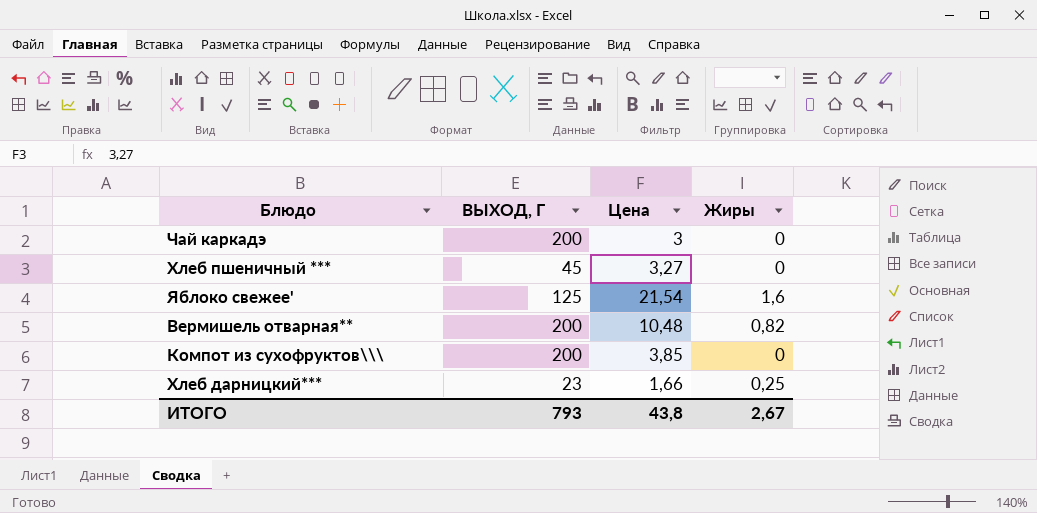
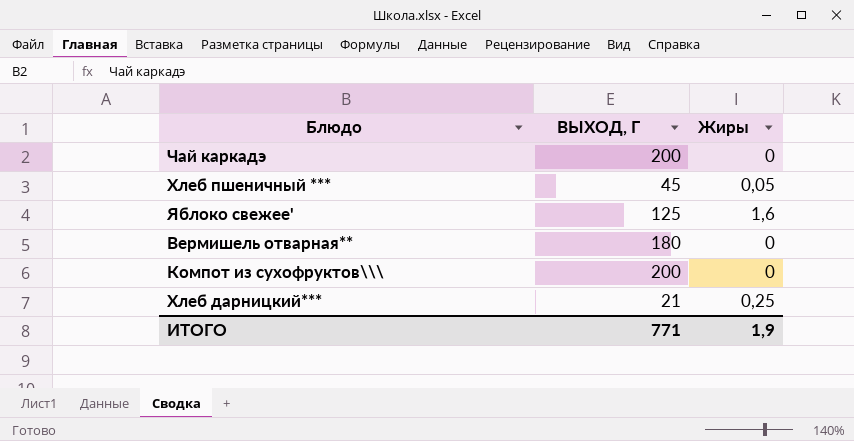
column Цена | position: 3 -> none
Хлеб пшеничный *** | Жиры: 0 -> 0,05
Вермишель отварная** | ВЫХОД, Г: 200 -> 180
Вермишель отварная** | Жиры: 0,82 -> 0
Хлеб дарницкий*** | ВЫХОД, Г: 23 -> 21
ИТОГО | ВЫХОД, Г: 793 -> 771
ИТОГО | Жиры: 2,67 -> 1,9

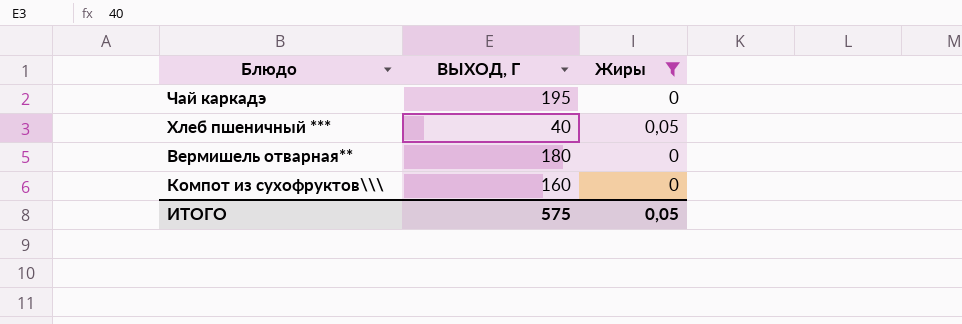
filter: none -> Жиры <= 0,05
Чай каркадэ | ВЫХОД, Г: 200 -> 195
Хлеб пшеничный *** | ВЫХОД, Г: 45 -> 40
Компот из сухофруктов\\\ | ВЫХОД, Г: 200 -> 160
ИТОГО | ВЫХОД, Г: 771 -> 575
ИТОГО | Жиры: 1,9 -> 0,05

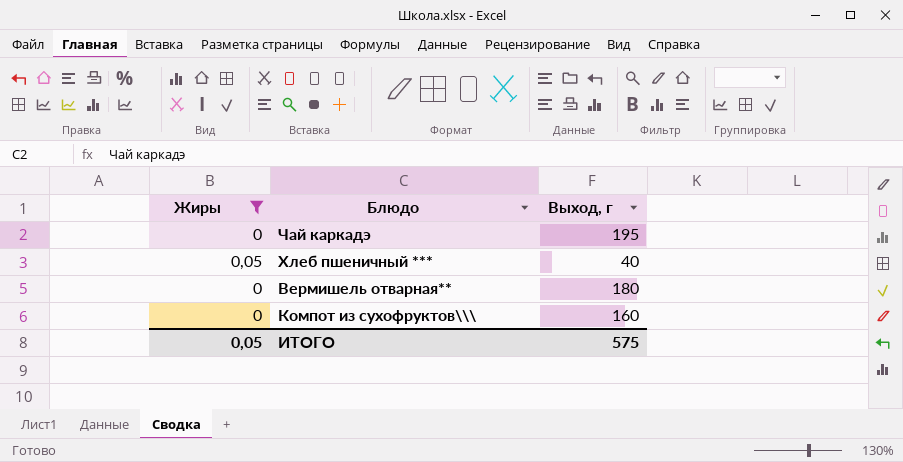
column Жиры | position: 3 -> 1
column name: ВЫХОД, Г -> Выход, г

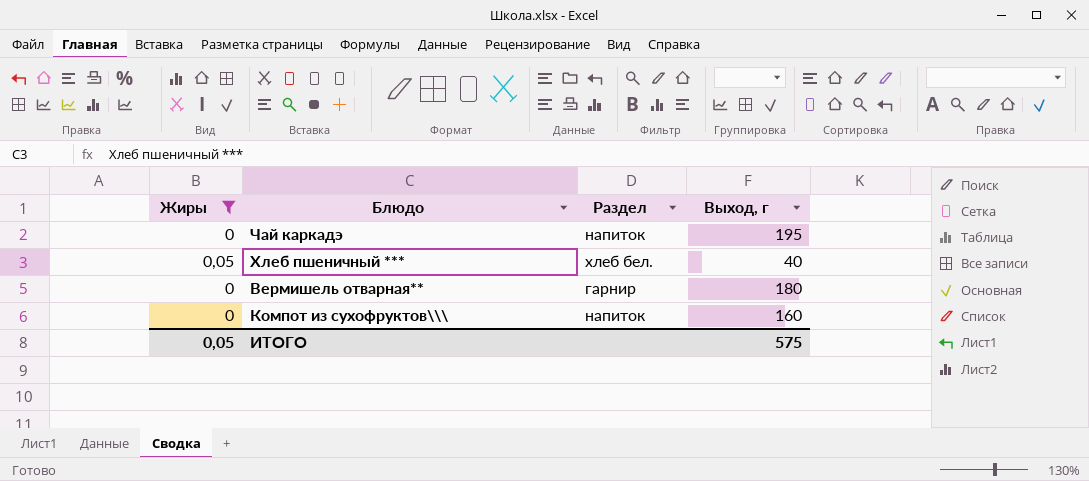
column Раздел | position: none -> 3

